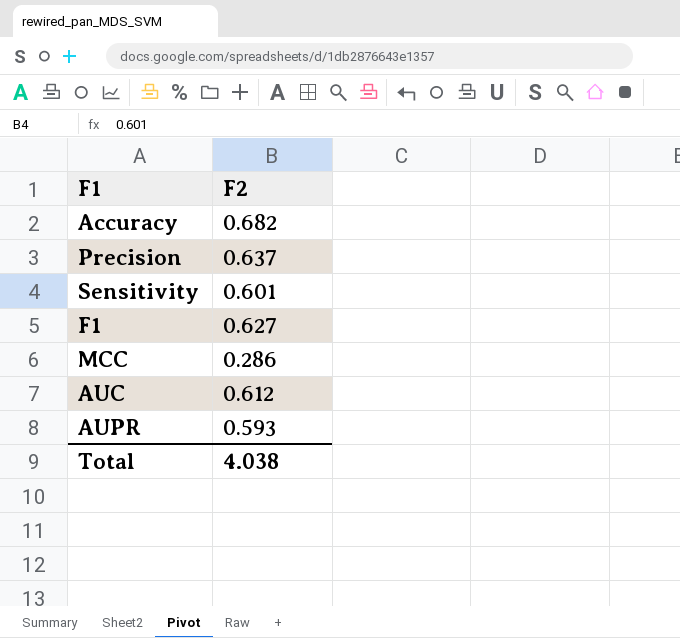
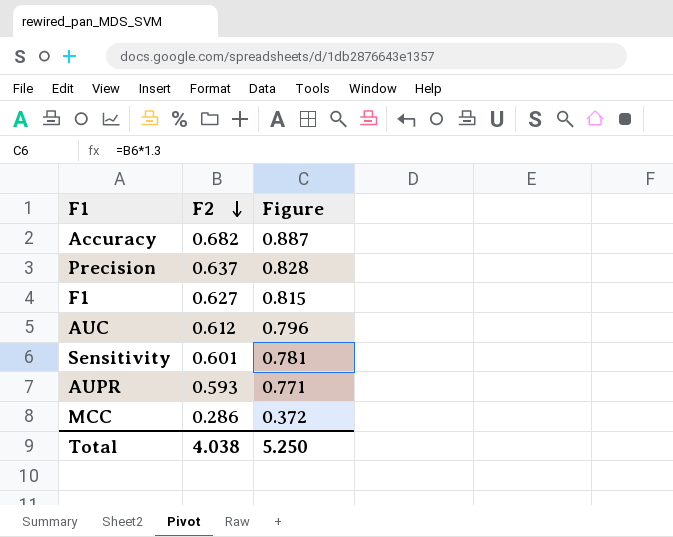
row order: none -> F2 descending
column Figure | formula: none -> [F2] * 1.3

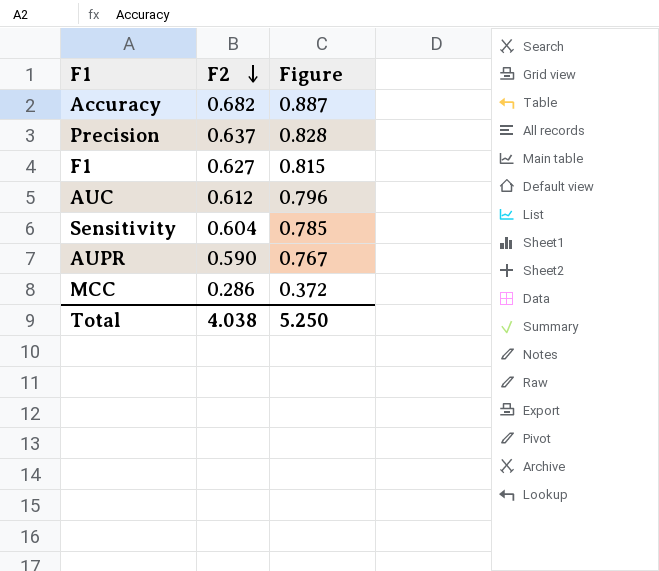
Sensitivity | F2: 0.601 -> 0.604
Sensitivity | Figure: 0.781 -> 0.785
AUPR | F2: 0.593 -> 0.590
AUPR | Figure: 0.771 -> 0.767

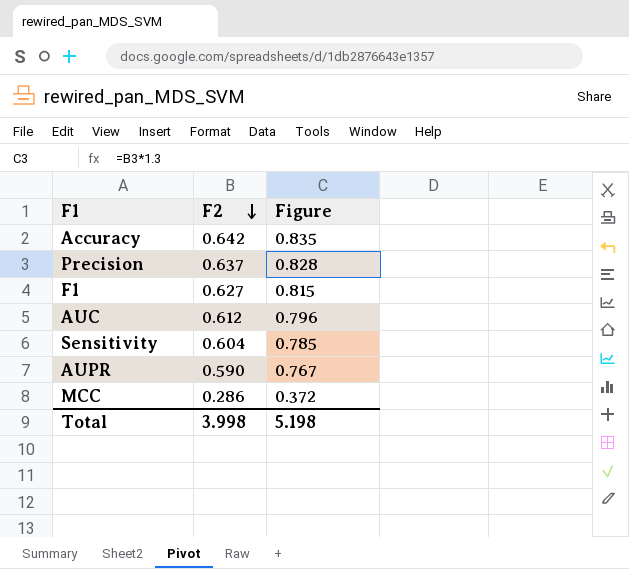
Accuracy | F2: 0.682 -> 0.642
Accuracy | Figure: 0.887 -> 0.835
Total | F2: 4.038 -> 3.998
Total | Figure: 5.250 -> 5.198

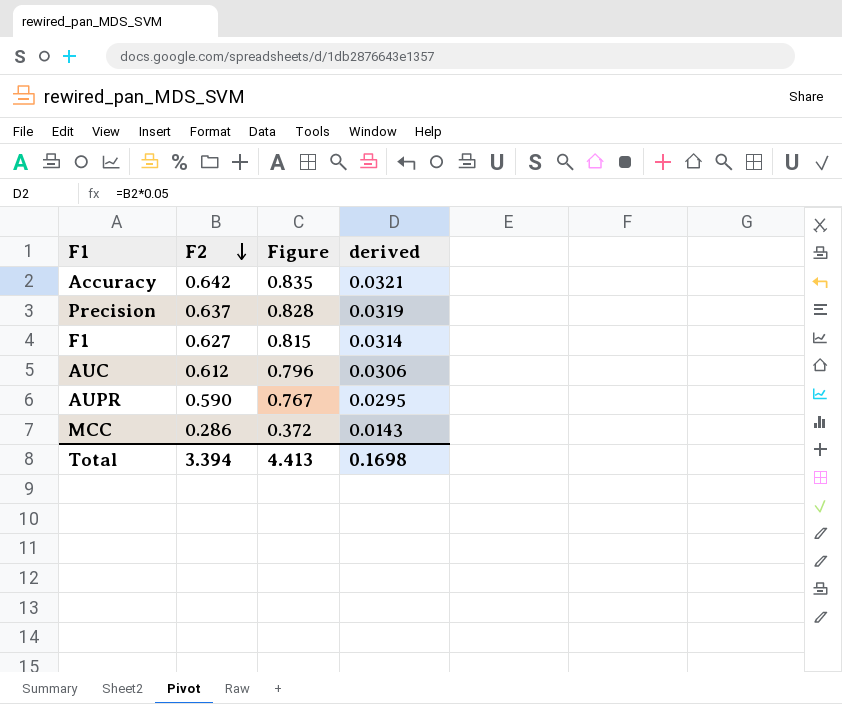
column derived | formula: none -> [F2] * 0.05
row Sensitivity: 0.604 | 0.785 -> none
Total | F2: 3.998 -> 3.394
Total | Figure: 5.198 -> 4.413

